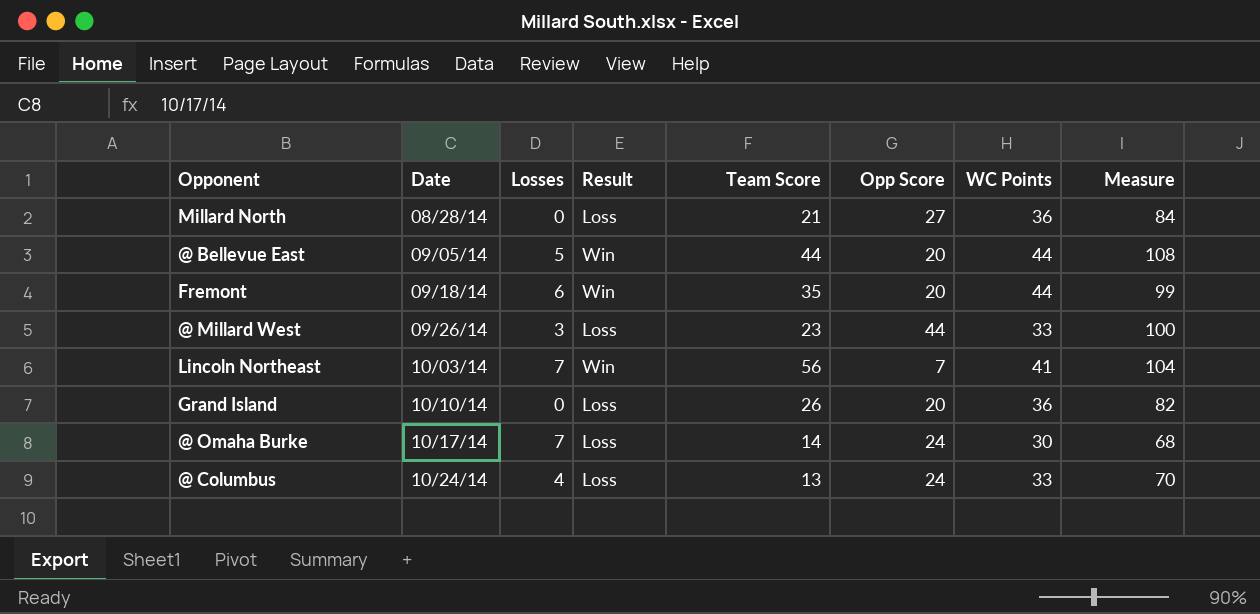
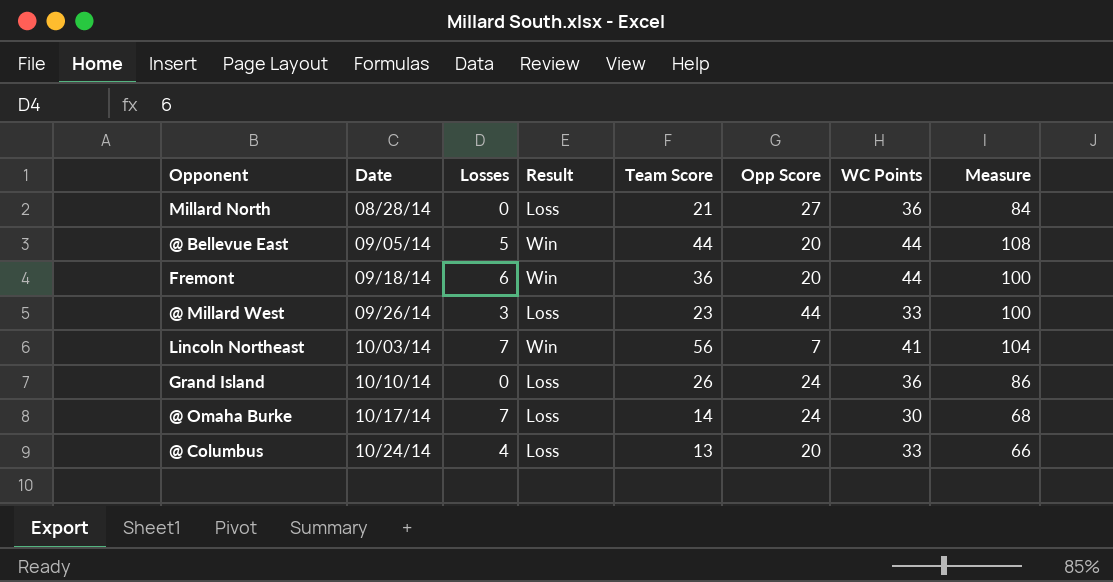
Fremont | Team Score: 35 -> 36
Fremont | Measure: 99 -> 100
Grand Island | Opp Score: 20 -> 24
Grand Island | Measure: 82 -> 86
@ Columbus | Opp Score: 24 -> 20
@ Columbus | Measure: 70 -> 66

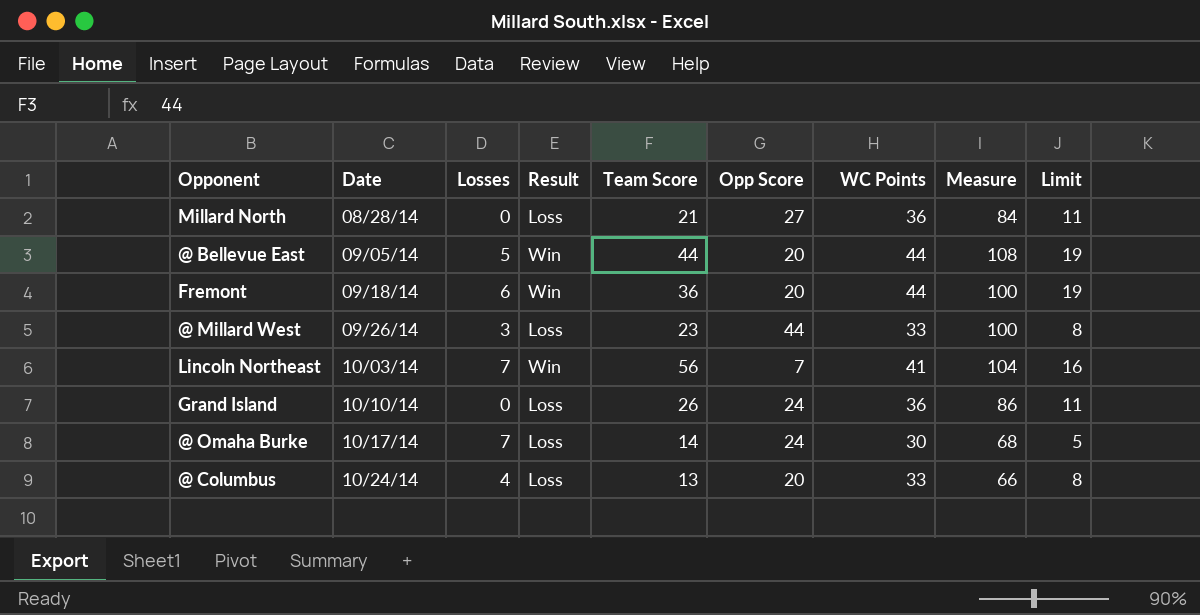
column Limit | formula: none -> [WC Points] - 25

